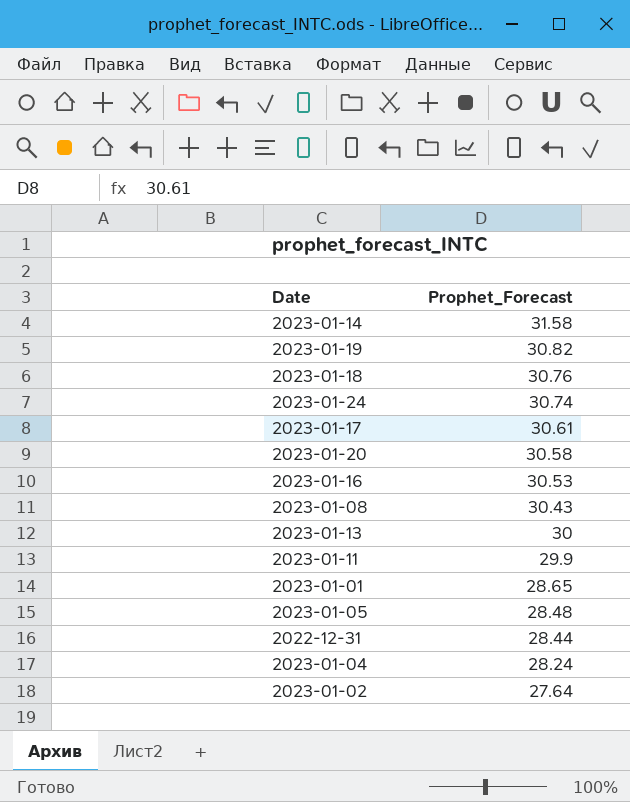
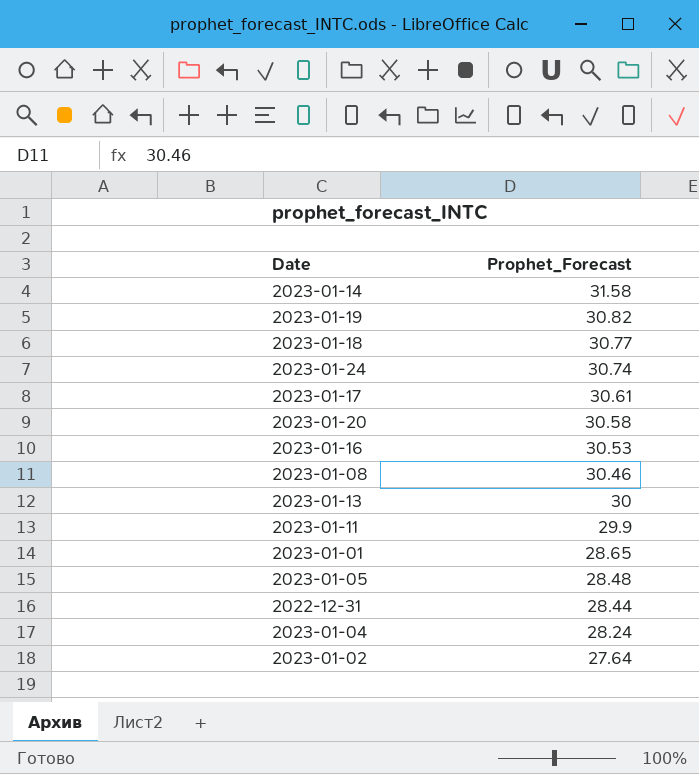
2023-01-18 | Prophet_Forecast: 30.76 -> 30.77
2023-01-08 | Prophet_Forecast: 30.43 -> 30.46

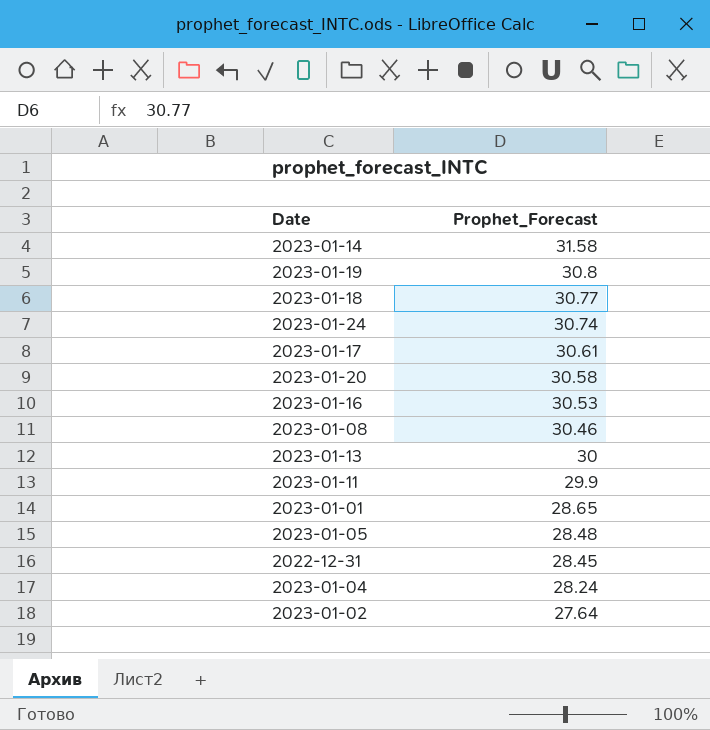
2023-01-19 | Prophet_Forecast: 30.82 -> 30.8
2022-12-31 | Prophet_Forecast: 28.44 -> 28.45

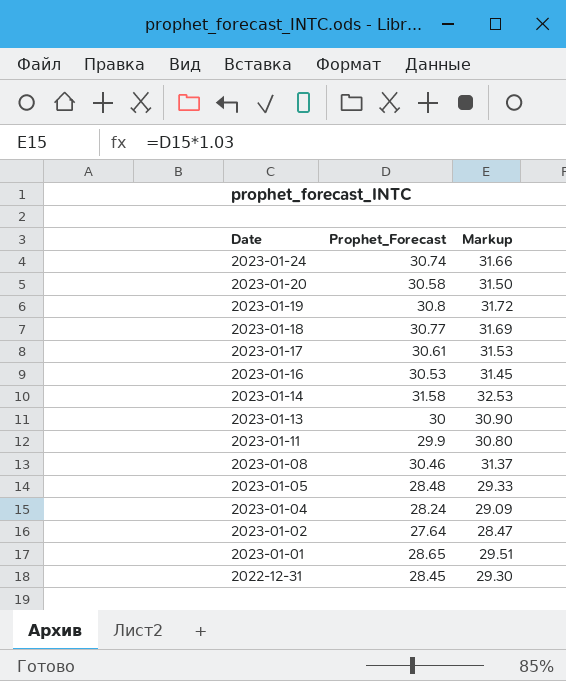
row order: Prophet_Forecast descending -> Date descending
column Markup | formula: none -> [Prophet_Forecast] * 1.03

